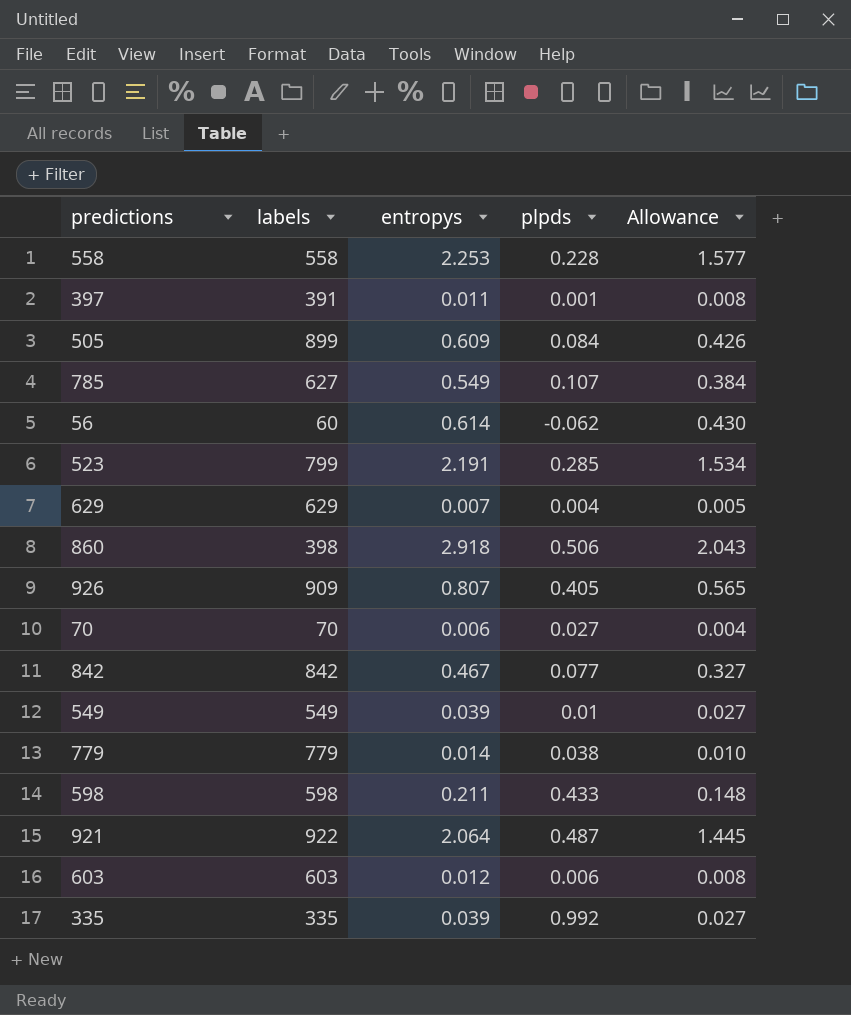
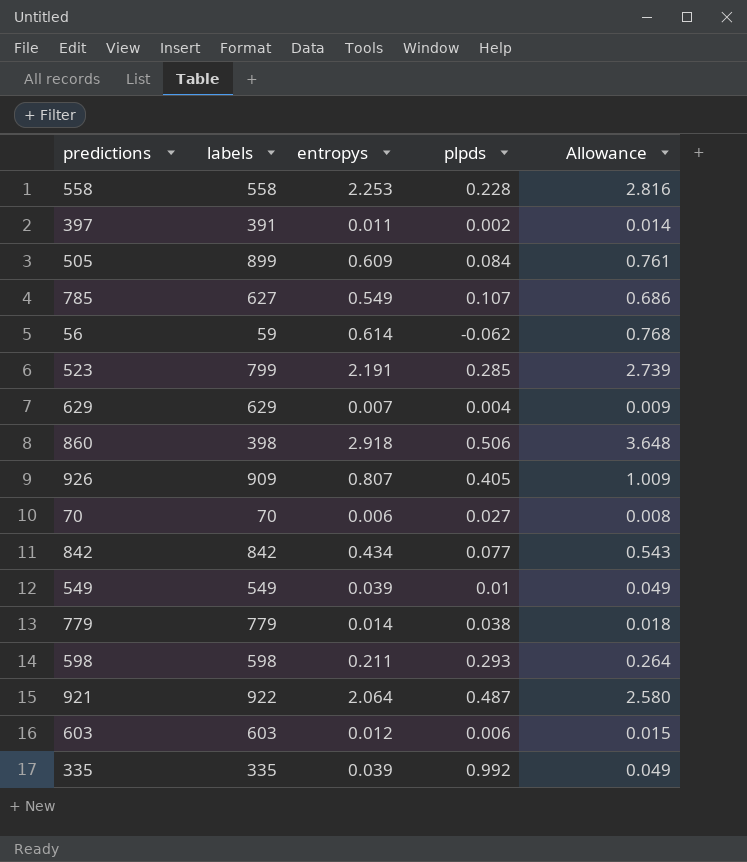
column Allowance | formula: [entropys] * 0.7 -> [entropys] * 1.25
397 | plpds: 0.001 -> 0.002
56 | labels: 60 -> 59
842 | entropys: 0.467 -> 0.434
598 | plpds: 0.433 -> 0.293

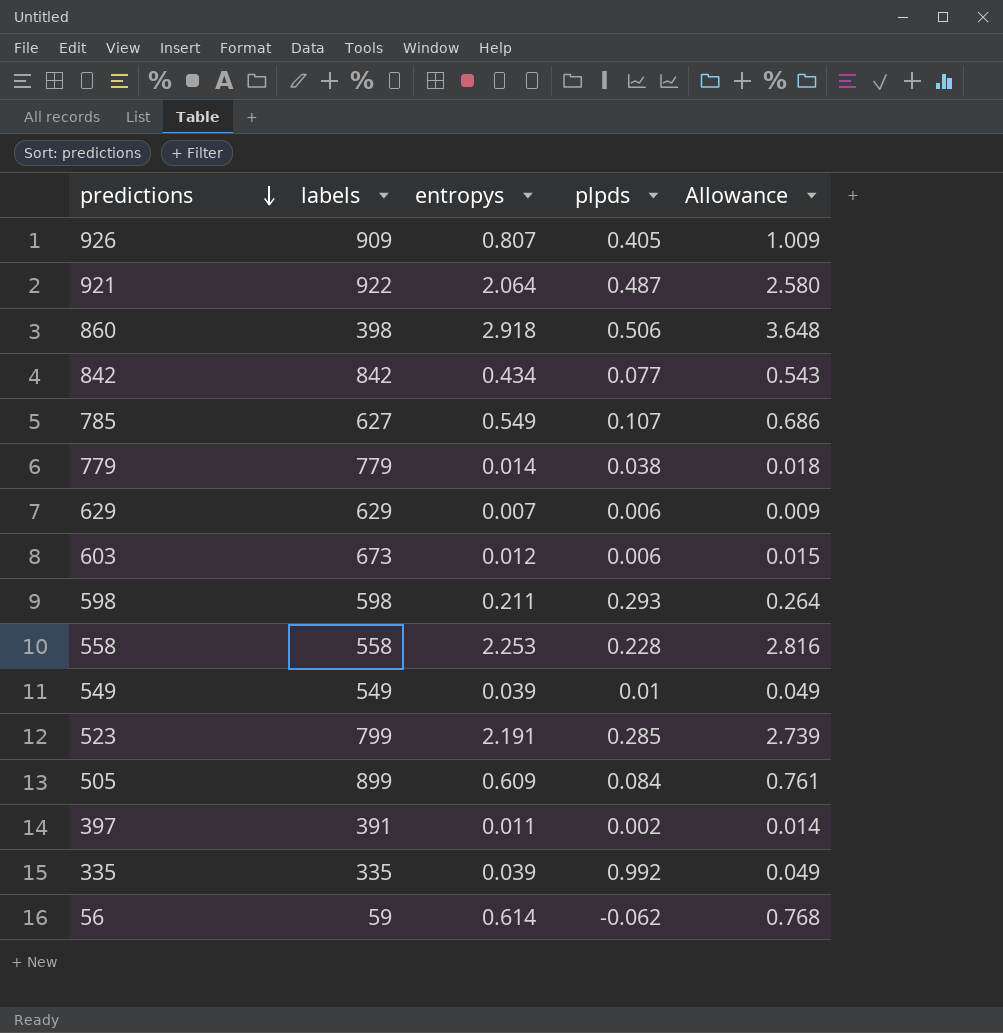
row order: none -> predictions descending
row 70: 70 | 0.006 | 0.027 | 0.008 -> none
629 | plpds: 0.004 -> 0.006
603 | labels: 603 -> 673

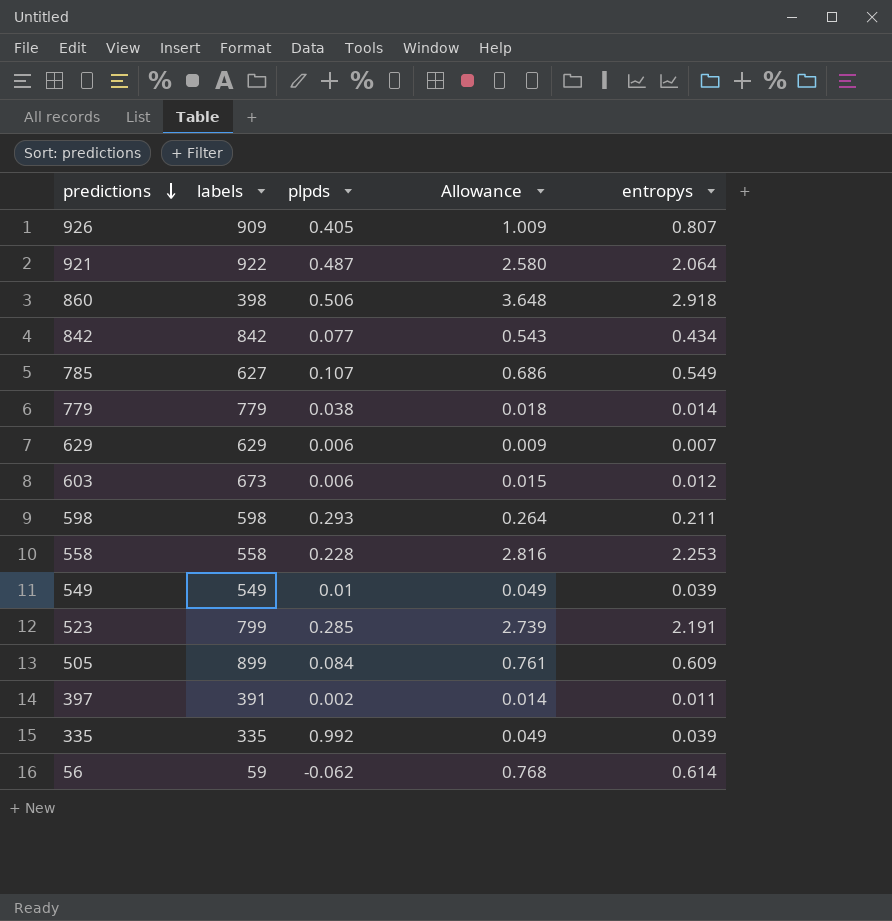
column entropys | position: 3 -> 5

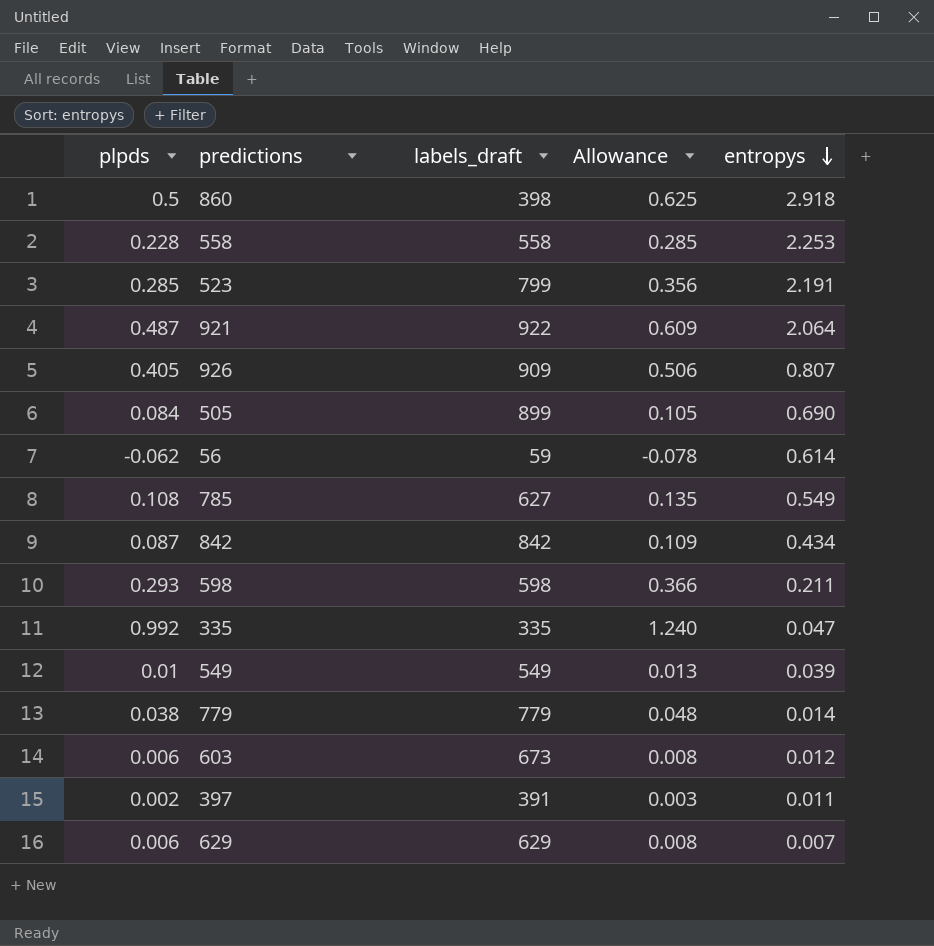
row order: predictions descending -> entropys descending
column plpds | position: 3 -> 1
column name: labels -> labels_draft
column Allowance | formula: [entropys] * 1.25 -> [plpds] * 1.25
860 | plpds: 0.506 -> 0.5
505 | entropys: 0.609 -> 0.690
785 | plpds: 0.107 -> 0.108
842 | plpds: 0.077 -> 0.087
335 | entropys: 0.039 -> 0.047

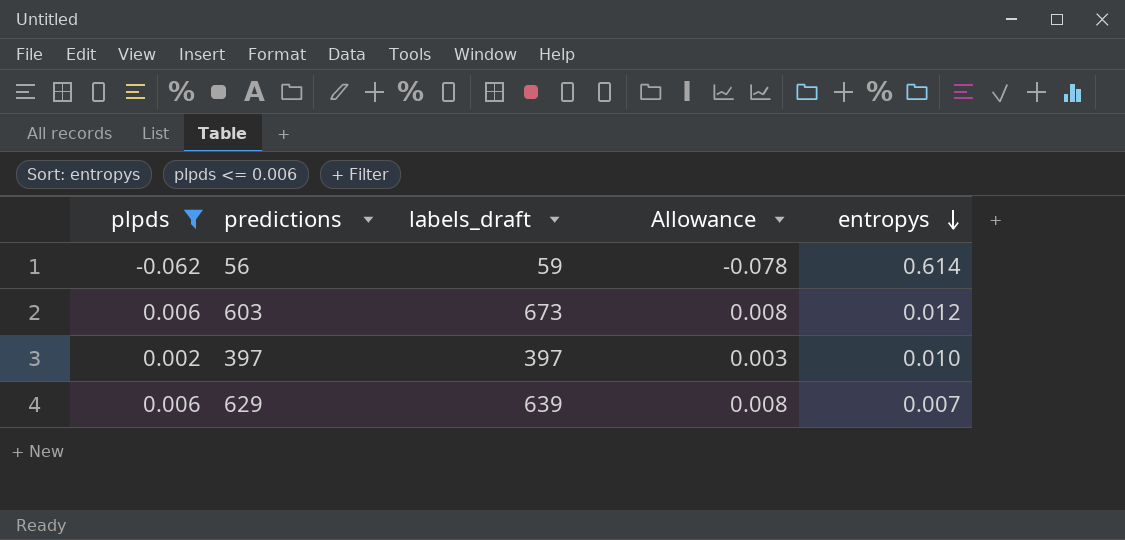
filter: none -> plpds <= 0.006
397 | labels_draft: 391 -> 397
397 | entropys: 0.011 -> 0.010
629 | labels_draft: 629 -> 639

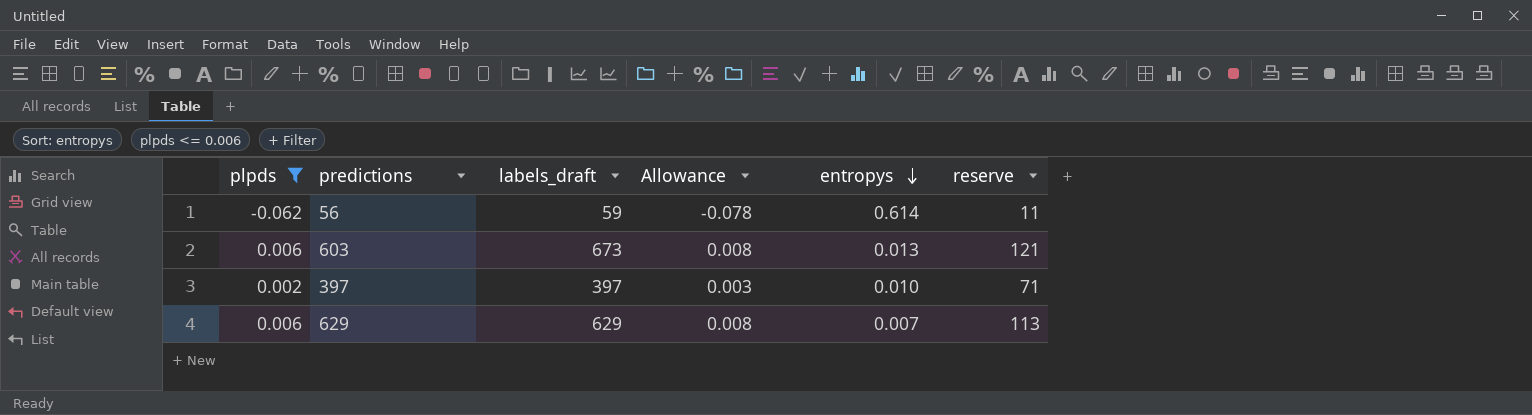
column reserve | formula: none -> [labels_draft] * 0.18
603 | entropys: 0.012 -> 0.013
629 | labels_draft: 639 -> 629

